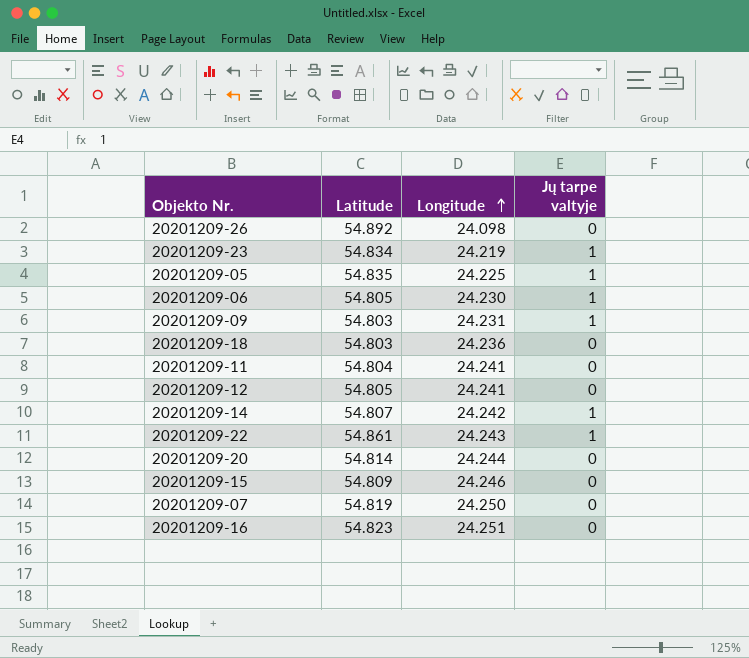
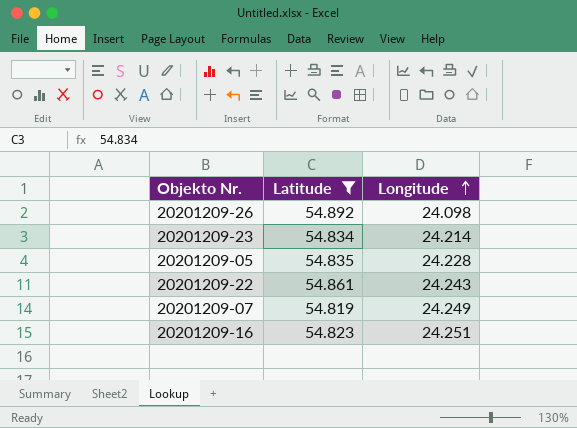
filter: none -> Latitude >= 54.819
column Jų tarpe valtyje | position: 4 -> none
20201209-23 | Longitude: 24.219 -> 24.214
20201209-05 | Longitude: 24.225 -> 24.228
20201209-07 | Longitude: 24.250 -> 24.249

